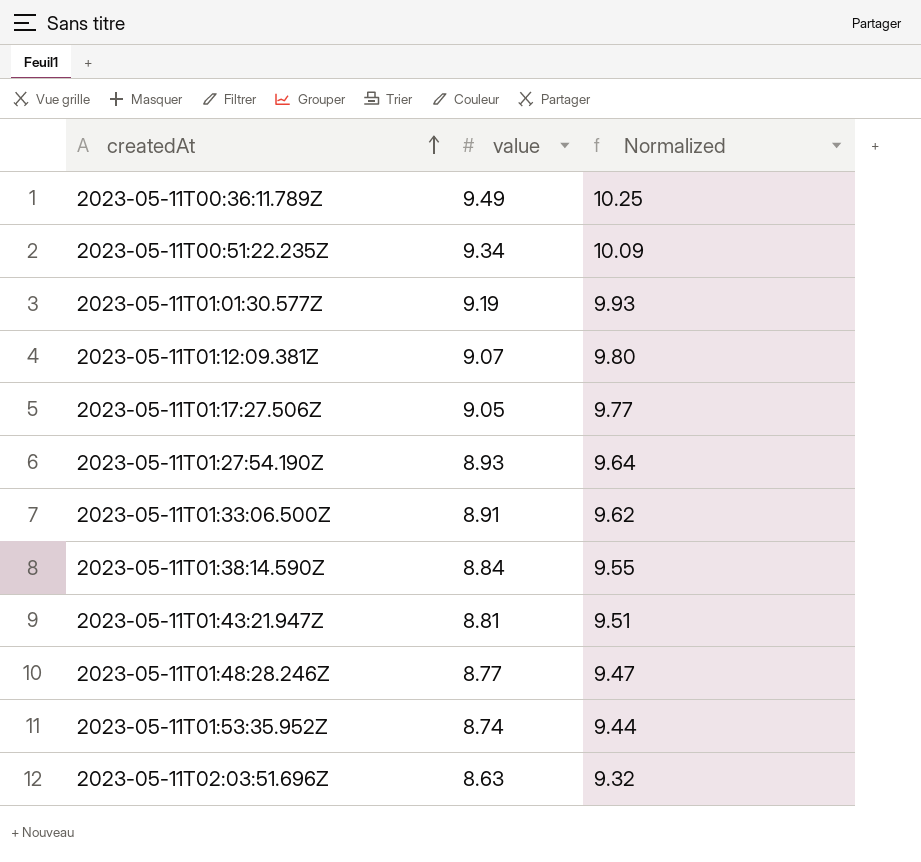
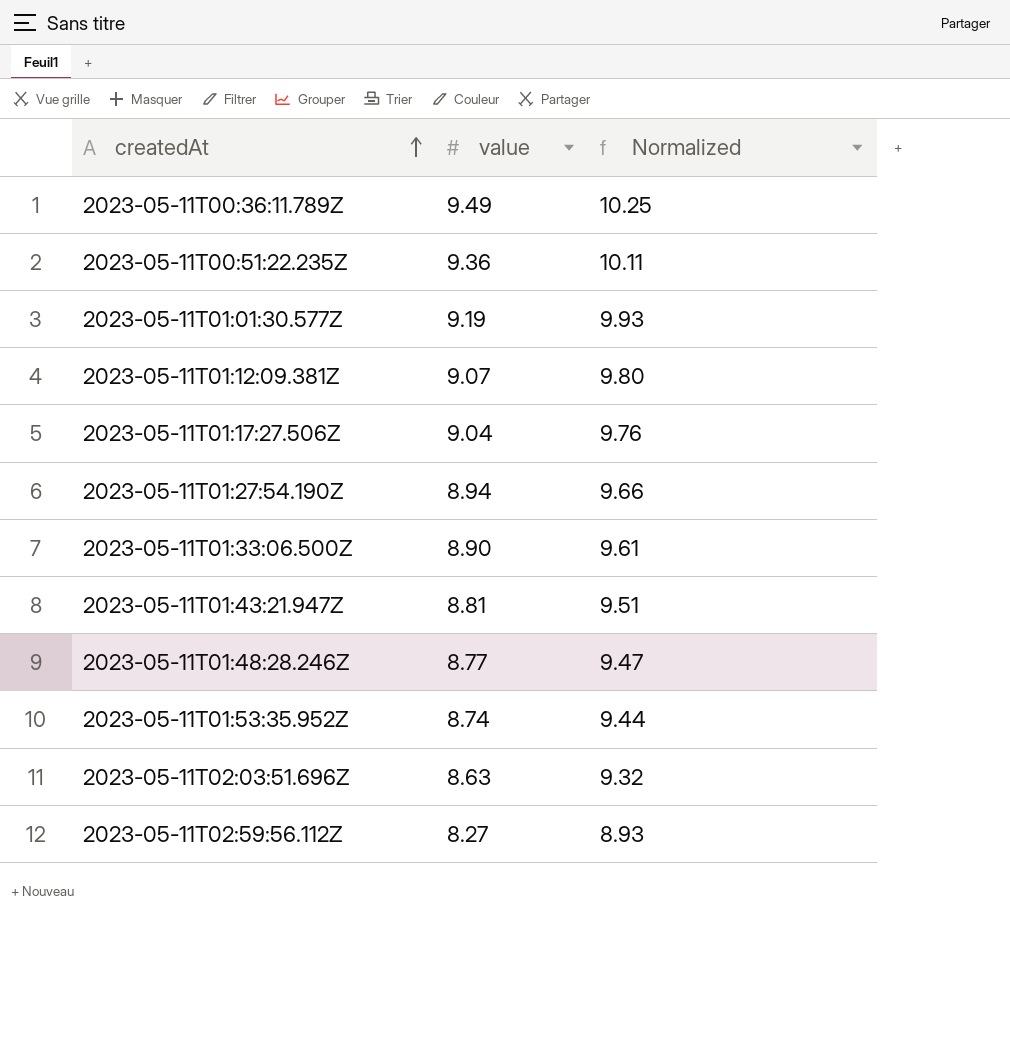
row 2023-05-11T01:38:14.590Z: 8.84 | 9.55 -> none
2023-05-11T00:51:22.235Z | value: 9.34 -> 9.36
2023-05-11T00:51:22.235Z | Normalized: 10.09 -> 10.11
2023-05-11T01:17:27.506Z | value: 9.05 -> 9.04
2023-05-11T01:17:27.506Z | Normalized: 9.77 -> 9.76
2023-05-11T01:27:54.190Z | value: 8.93 -> 8.94
2023-05-11T01:27:54.190Z | Normalized: 9.64 -> 9.66
2023-05-11T01:33:06.500Z | value: 8.91 -> 8.90
2023-05-11T01:33:06.500Z | Normalized: 9.62 -> 9.61
row 2023-05-11T02:59:56.112Z: none -> 8.27 | 8.93

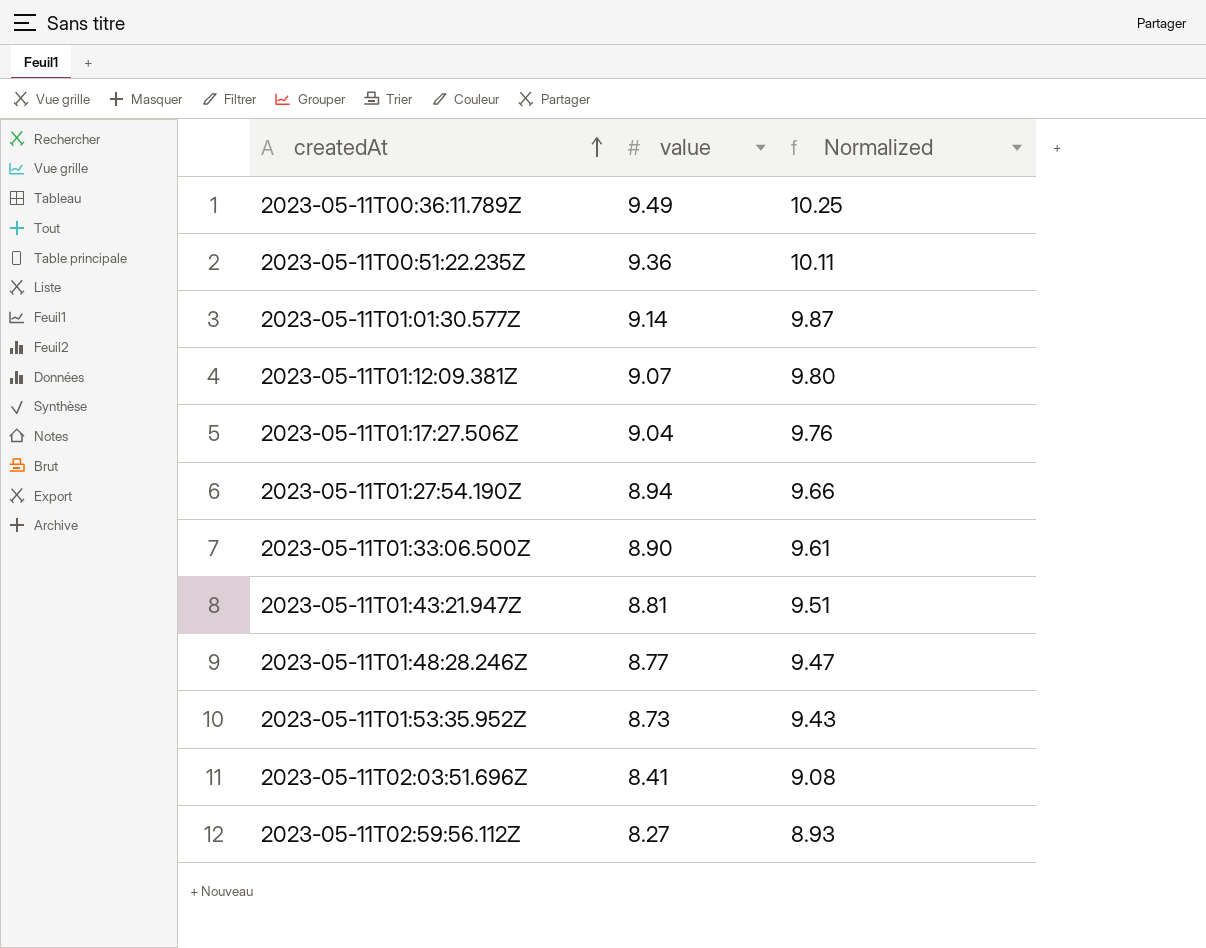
2023-05-11T01:01:30.577Z | value: 9.19 -> 9.14
2023-05-11T01:01:30.577Z | Normalized: 9.93 -> 9.87
2023-05-11T01:53:35.952Z | value: 8.74 -> 8.73
2023-05-11T01:53:35.952Z | Normalized: 9.44 -> 9.43
2023-05-11T02:03:51.696Z | value: 8.63 -> 8.41
2023-05-11T02:03:51.696Z | Normalized: 9.32 -> 9.08

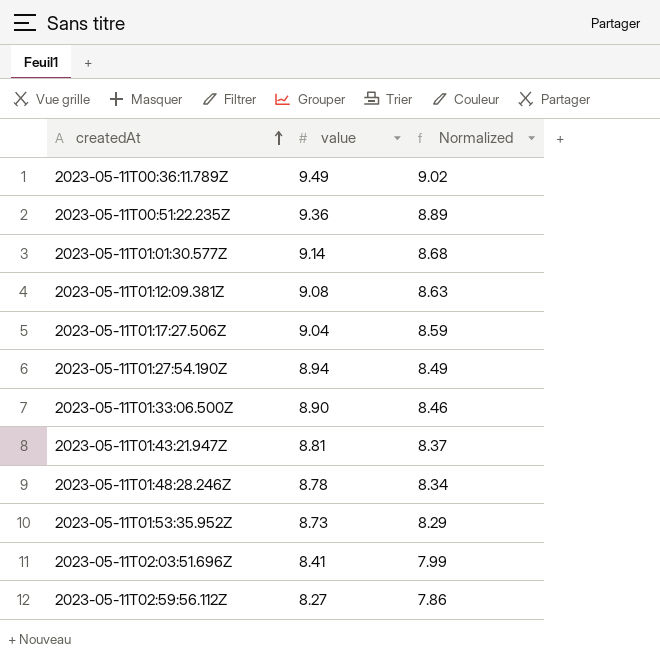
column Normalized | formula: [value] * 1.08 -> [value] * 0.95
2023-05-11T01:12:09.381Z | value: 9.07 -> 9.08
2023-05-11T01:48:28.246Z | value: 8.77 -> 8.78

